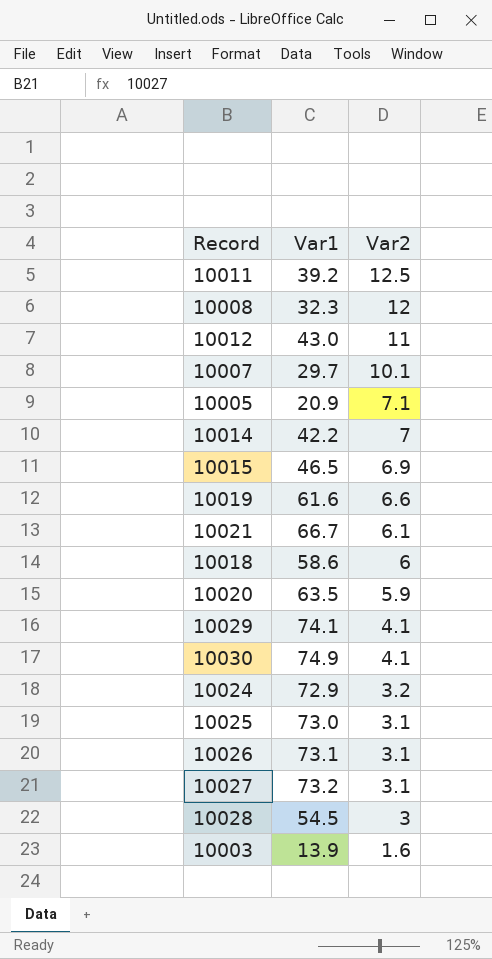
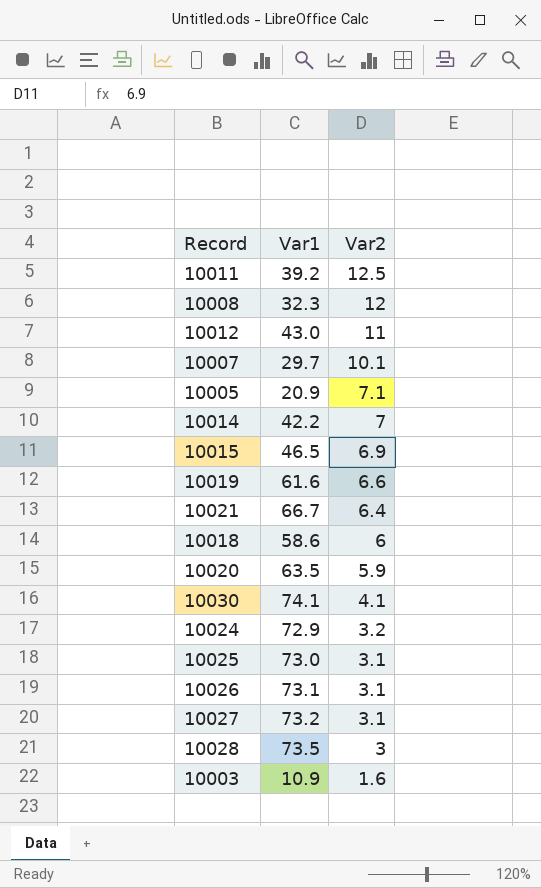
row 10029: 74.1 | 4.1 -> none
10021 | Var2: 6.1 -> 6.4
10030 | Var1: 74.9 -> 74.1
10028 | Var1: 54.5 -> 73.5
10003 | Var1: 13.9 -> 10.9

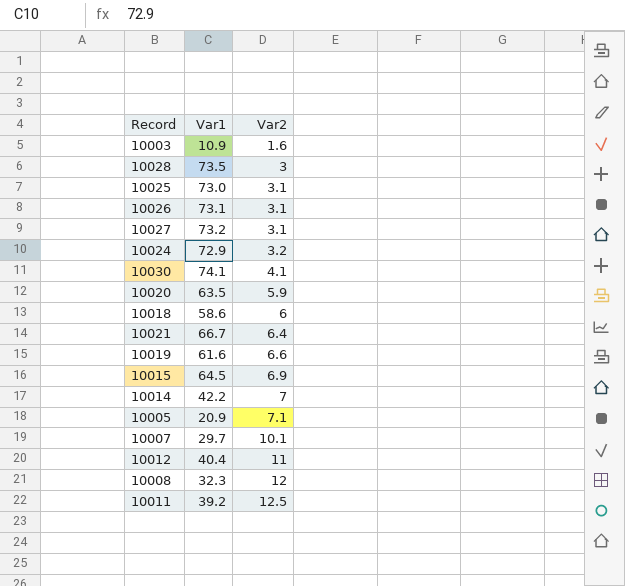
row order: Var2 descending -> Var2 ascending
10015 | Var1: 46.5 -> 64.5
10012 | Var1: 43.0 -> 40.4

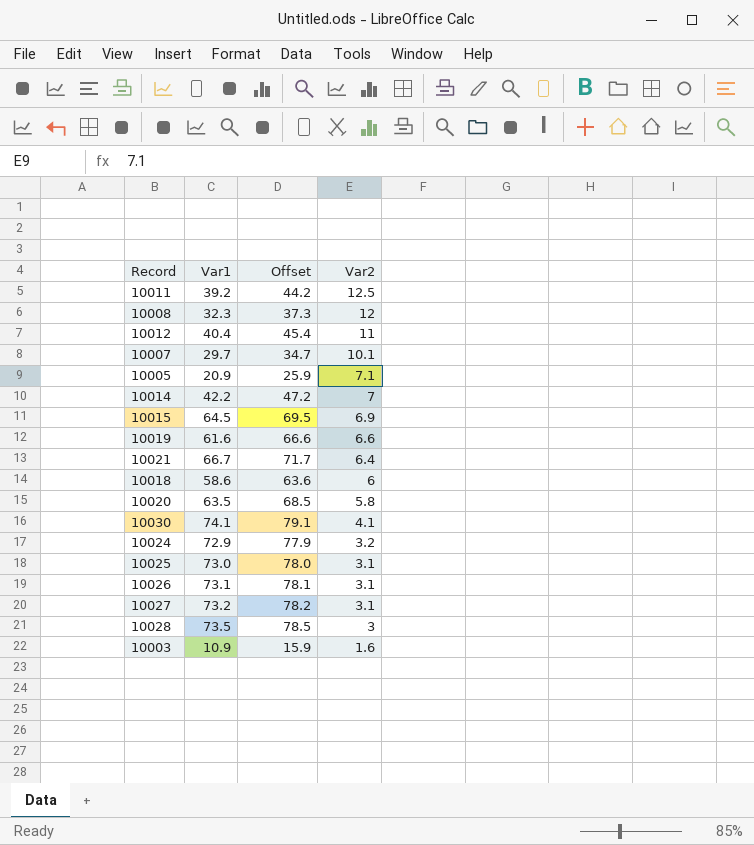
row order: Var2 ascending -> Var2 descending
column Offset | formula: none -> [Var1] + 5
10020 | Var2: 5.9 -> 5.8

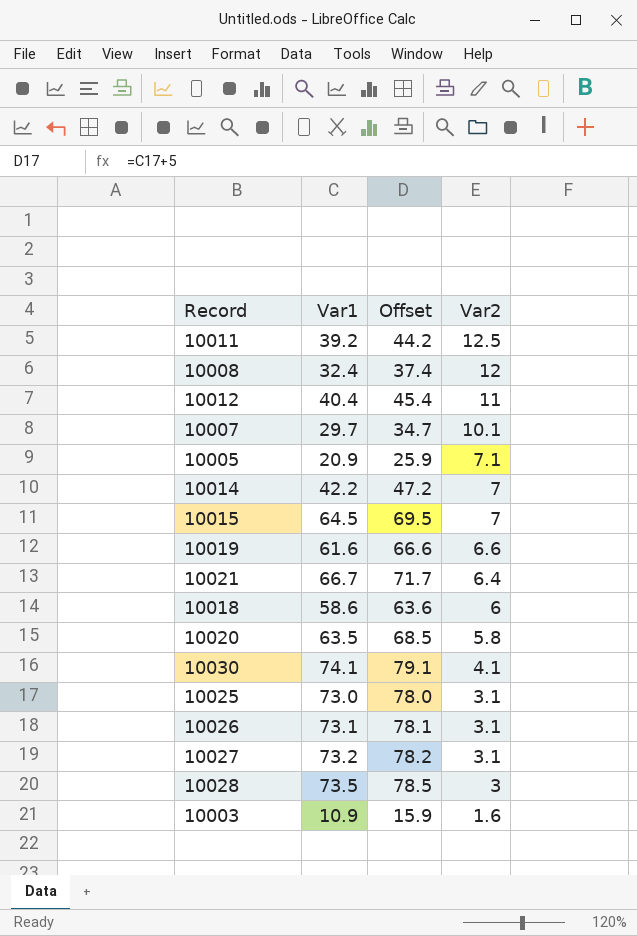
row 10024: 72.9 | 77.9 | 3.2 -> none
10008 | Var1: 32.3 -> 32.4
10008 | Offset: 37.3 -> 37.4
10015 | Var2: 6.9 -> 7

